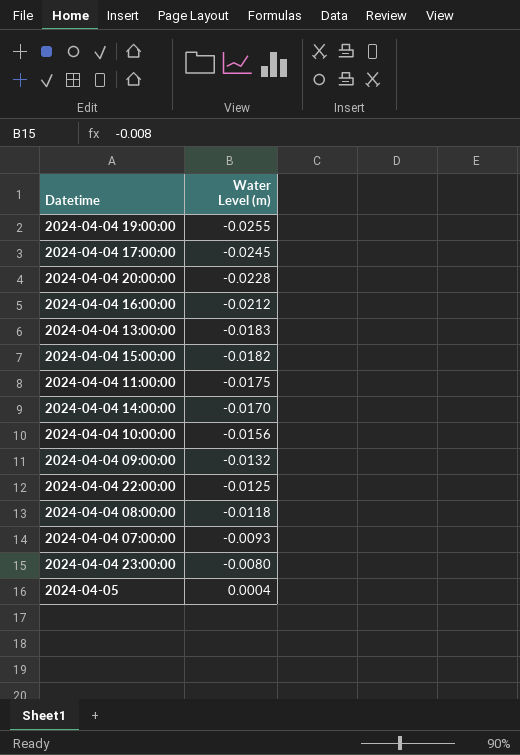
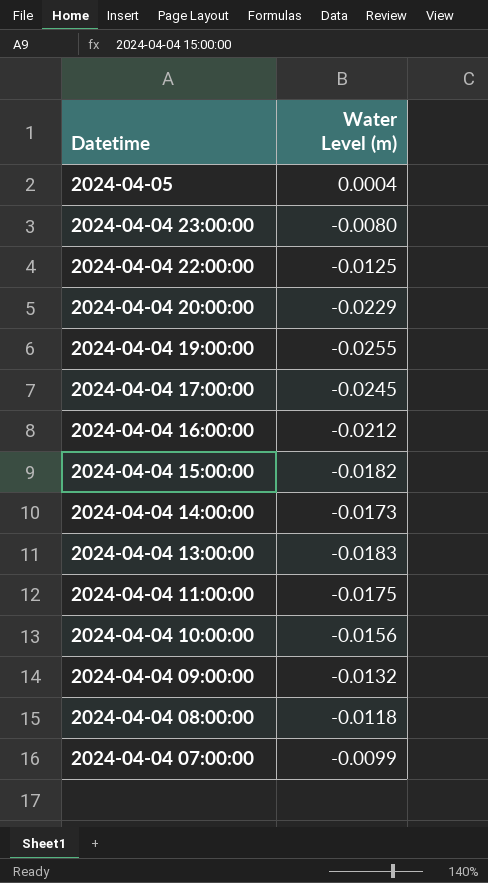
row order: Water Level (m) ascending -> Datetime descending
2024-04-04 20:00:00 | Water Level (m): -0.0228 -> -0.0229
2024-04-04 14:00:00 | Water Level (m): -0.0170 -> -0.0173
2024-04-04 07:00:00 | Water Level (m): -0.0093 -> -0.0099

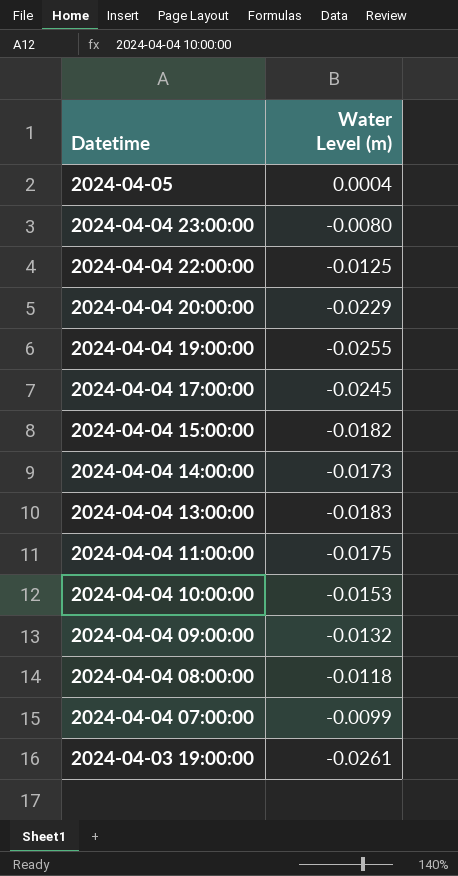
row 2024-04-04 16:00:00: -0.0212 -> none
2024-04-04 10:00:00 | Water Level (m): -0.0156 -> -0.0153
row 2024-04-03 19:00:00: none -> -0.0261

